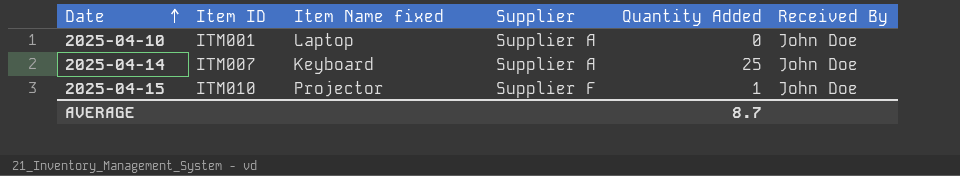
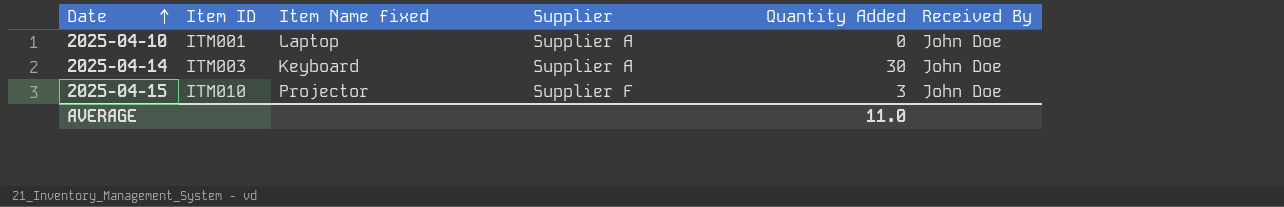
2025-04-14 | Item ID: ITM007 -> ITM003
2025-04-14 | Quantity Added: 25 -> 30
2025-04-15 | Quantity Added: 1 -> 3
AVERAGE | Quantity Added: 8.7 -> 11.0

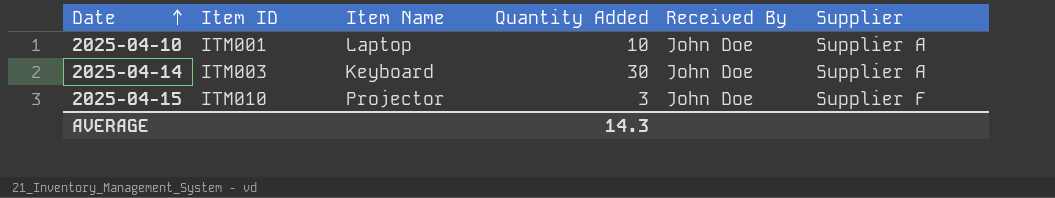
column name: Item Name fixed -> Item Name
column Supplier | position: 4 -> 6
2025-04-10 | Quantity Added: 0 -> 10
AVERAGE | Quantity Added: 11.0 -> 14.3

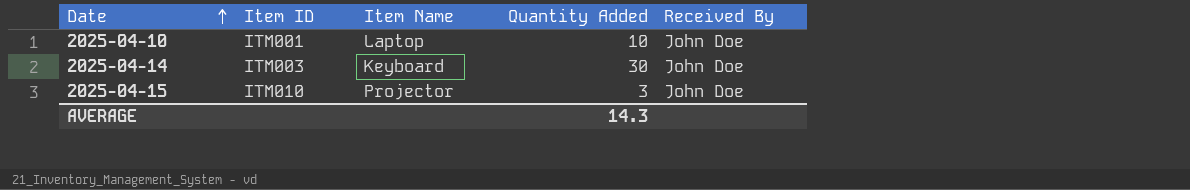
column Supplier | position: 6 -> none

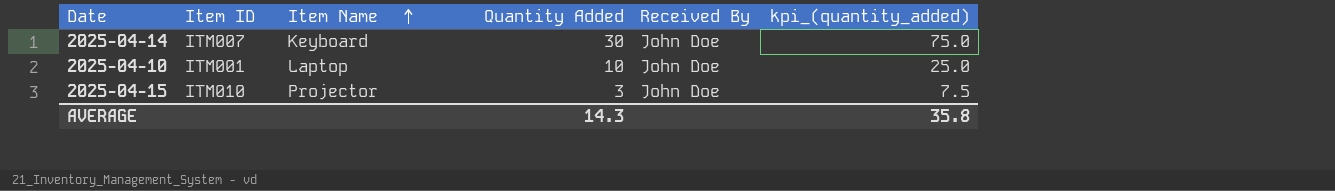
row order: Date ascending -> Item Name ascending
column kpi_(quantity_added) | formula: none -> [Quantity Added] * 2.5
2025-04-14 | Item ID: ITM003 -> ITM007

